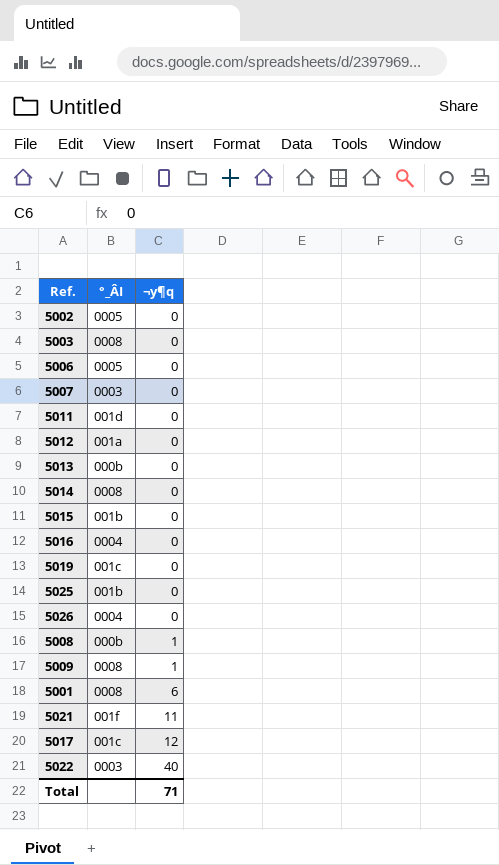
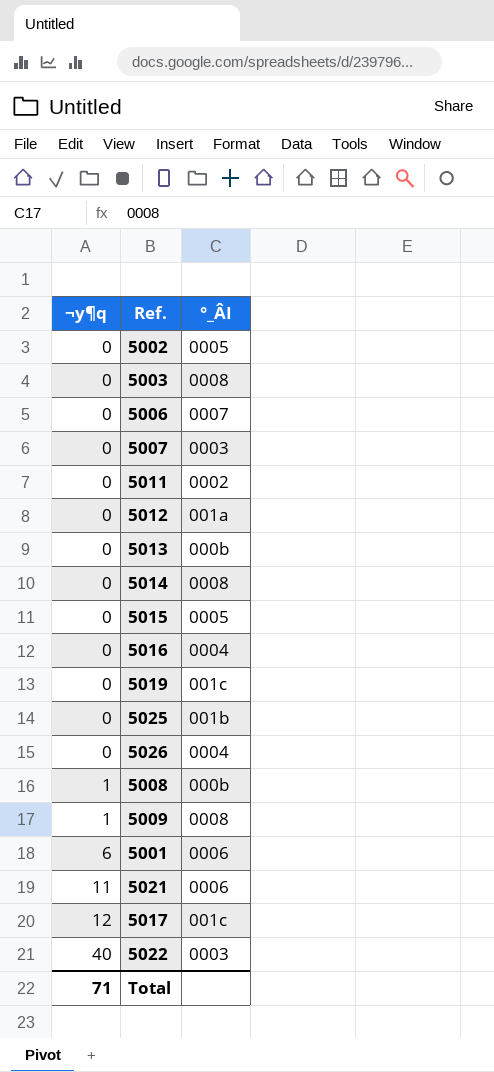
column ¬y¶q | position: 3 -> 1
5006 | °_ÂI: 0005 -> 0007
5011 | °_ÂI: 001d -> 0002
5015 | °_ÂI: 001b -> 0005
5001 | °_ÂI: 0008 -> 0006
5021 | °_ÂI: 001f -> 0006

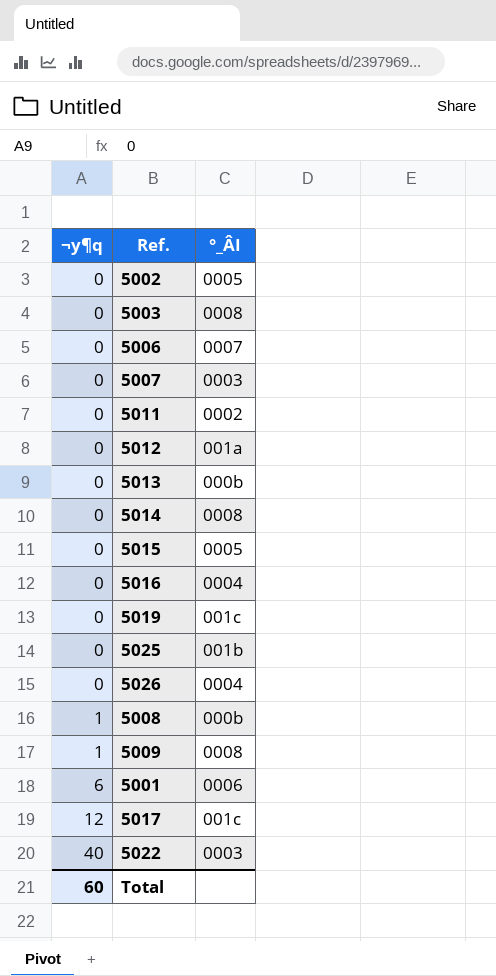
row 5021: 11 | 0006 -> none
Total | ¬y¶q: 71 -> 60

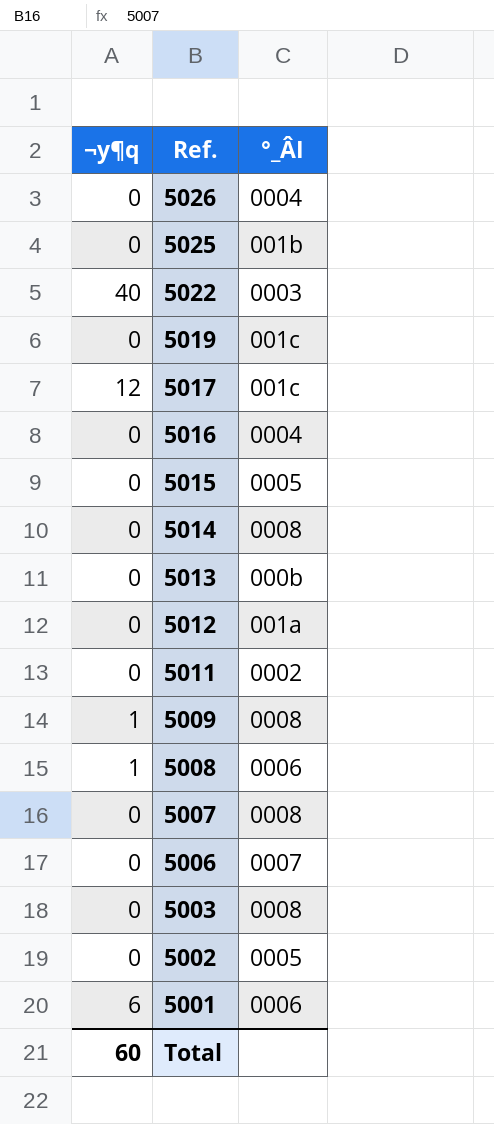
row order: ¬y¶q ascending -> Ref. descending
5008 | °_ÂI: 000b -> 0006
5007 | °_ÂI: 0003 -> 0008

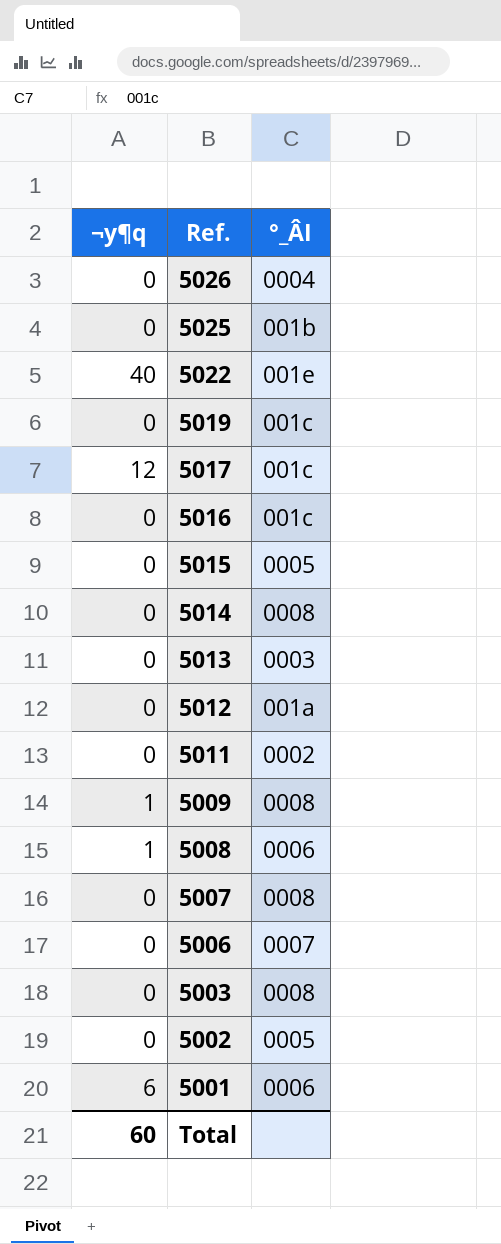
5022 | °_ÂI: 0003 -> 001e
5016 | °_ÂI: 0004 -> 001c
5013 | °_ÂI: 000b -> 0003

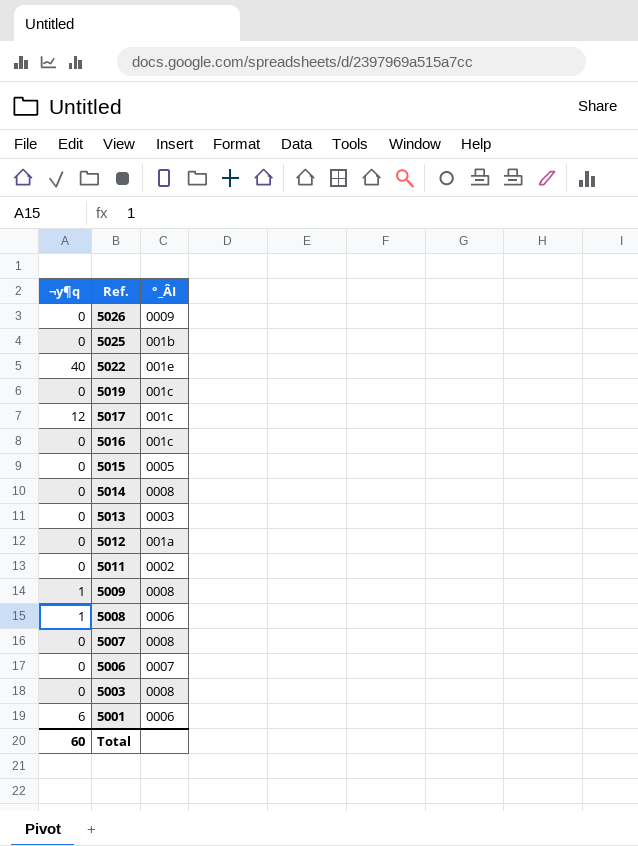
row 5002: 0 | 0005 -> none
5026 | °_ÂI: 0004 -> 0009

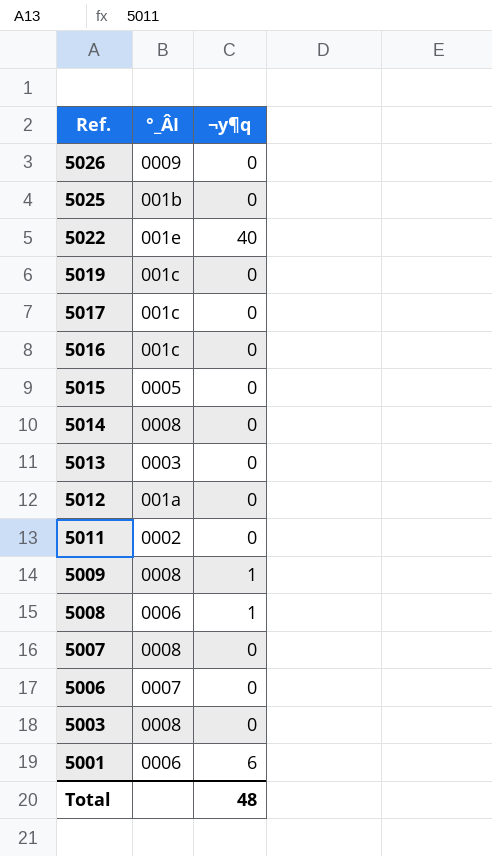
column ¬y¶q | position: 1 -> 3
5017 | ¬y¶q: 12 -> 0
Total | ¬y¶q: 60 -> 48

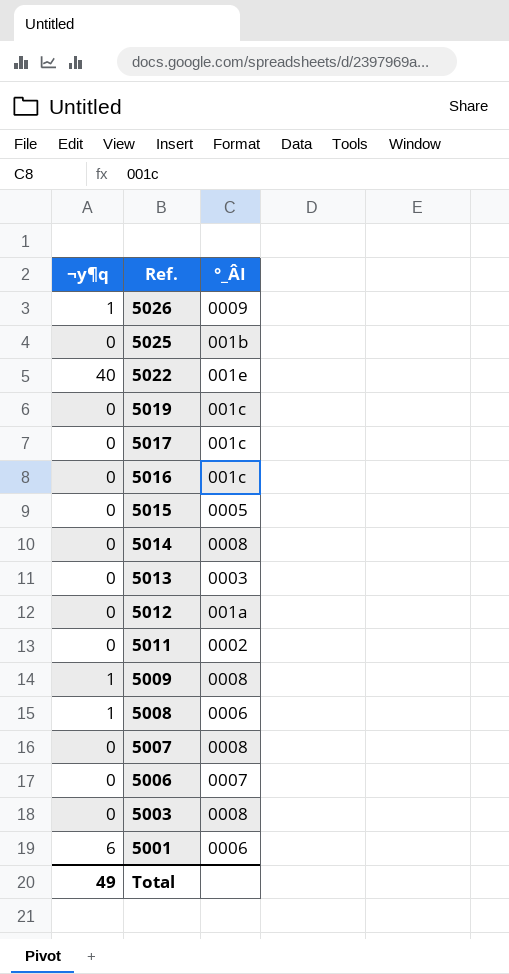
column ¬y¶q | position: 3 -> 1
5026 | ¬y¶q: 0 -> 1
Total | ¬y¶q: 48 -> 49

